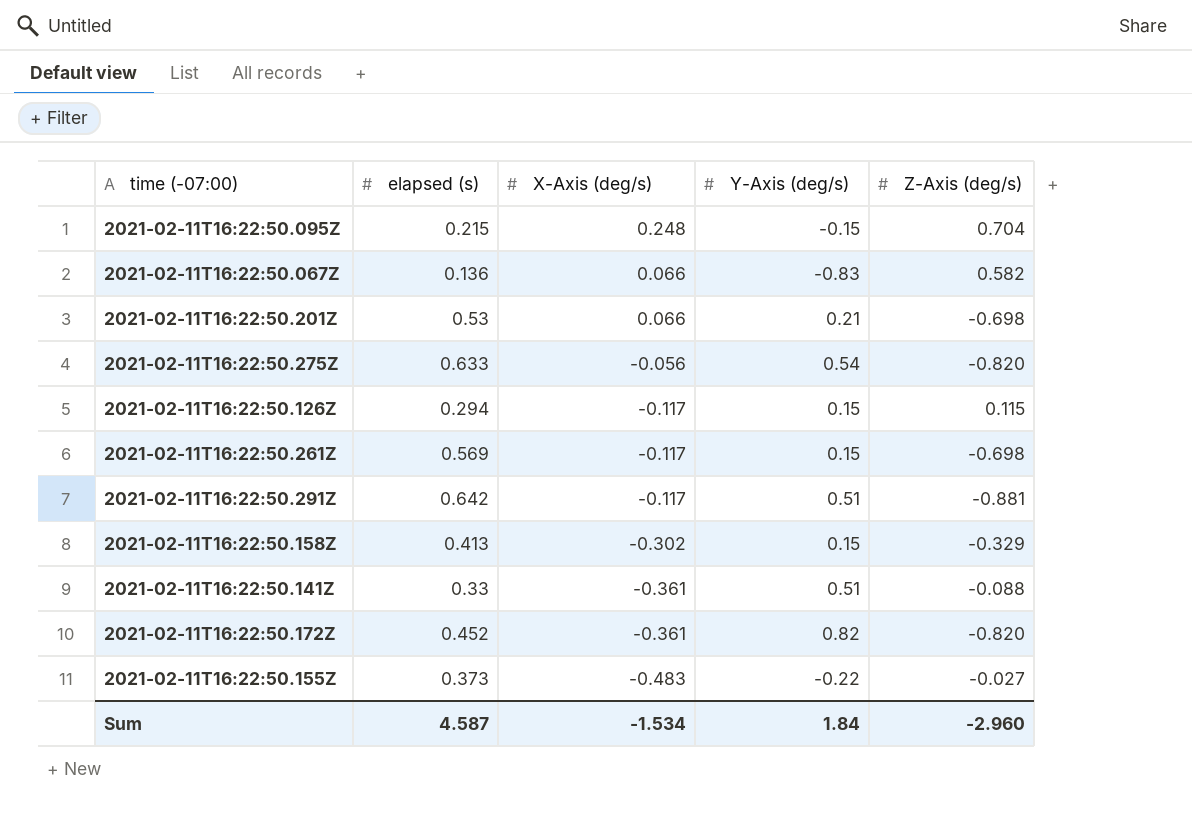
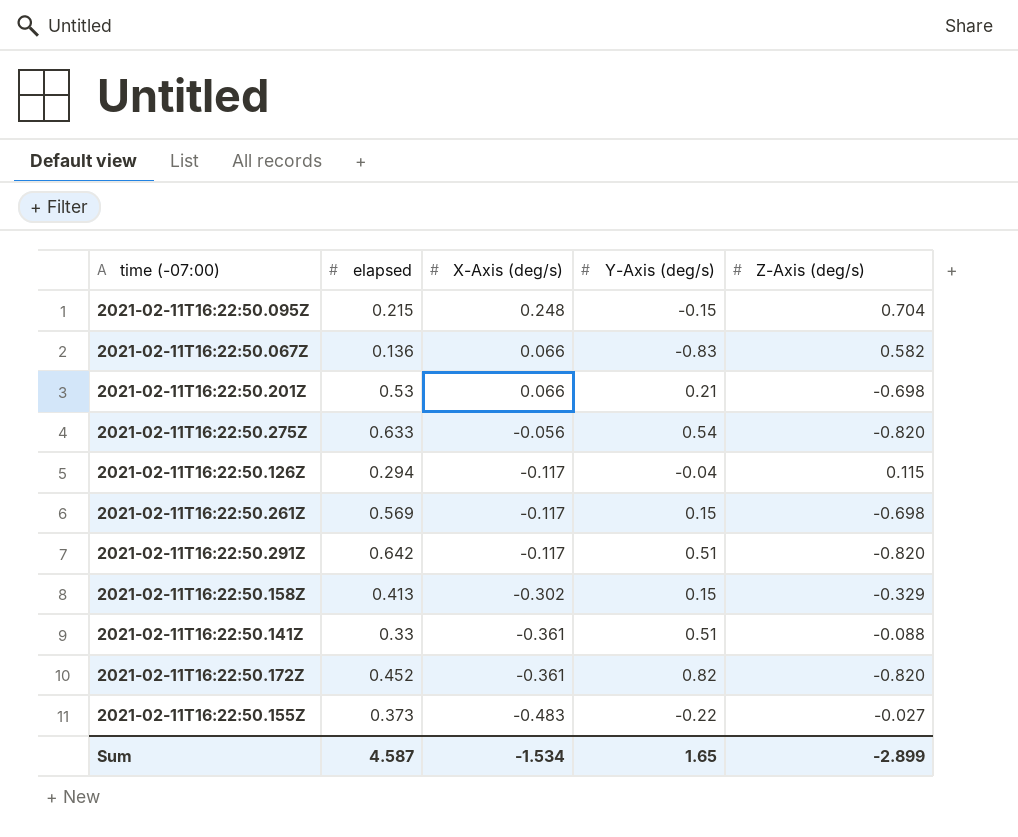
column name: elapsed (s) -> elapsed
2021-02-11T16:22:50.126Z | Y-Axis (deg/s): 0.15 -> -0.04
2021-02-11T16:22:50.291Z | Z-Axis (deg/s): -0.881 -> -0.820
Sum | Y-Axis (deg/s): 1.84 -> 1.65
Sum | Z-Axis (deg/s): -2.960 -> -2.899

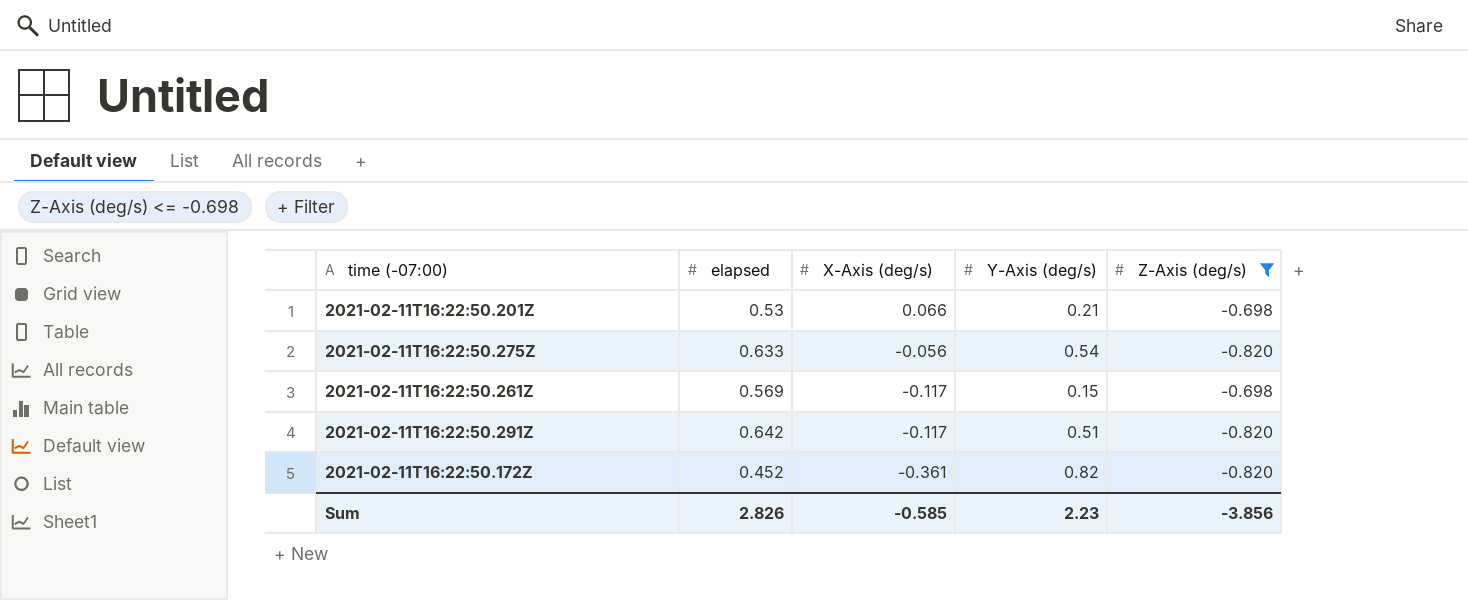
filter: none -> Z-Axis (deg/s) <= -0.698
Sum | elapsed: 4.587 -> 2.826
Sum | X-Axis (deg/s): -1.534 -> -0.585
Sum | Y-Axis (deg/s): 1.65 -> 2.23
Sum | Z-Axis (deg/s): -2.899 -> -3.856

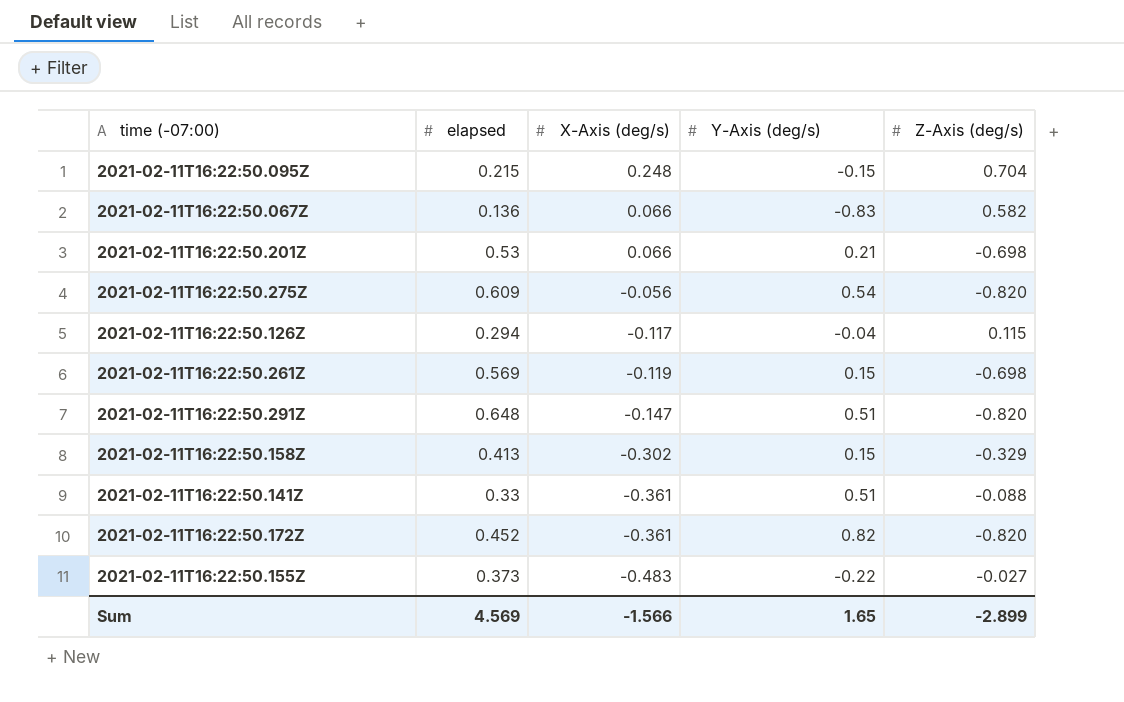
filter: Z-Axis (deg/s) <= -0.698 -> none
2021-02-11T16:22:50.275Z | elapsed: 0.633 -> 0.609
2021-02-11T16:22:50.261Z | X-Axis (deg/s): -0.117 -> -0.119
2021-02-11T16:22:50.291Z | elapsed: 0.642 -> 0.648
2021-02-11T16:22:50.291Z | X-Axis (deg/s): -0.117 -> -0.147
Sum | elapsed: 2.826 -> 4.569
Sum | X-Axis (deg/s): -0.585 -> -1.566
Sum | Y-Axis (deg/s): 2.23 -> 1.65
Sum | Z-Axis (deg/s): -3.856 -> -2.899

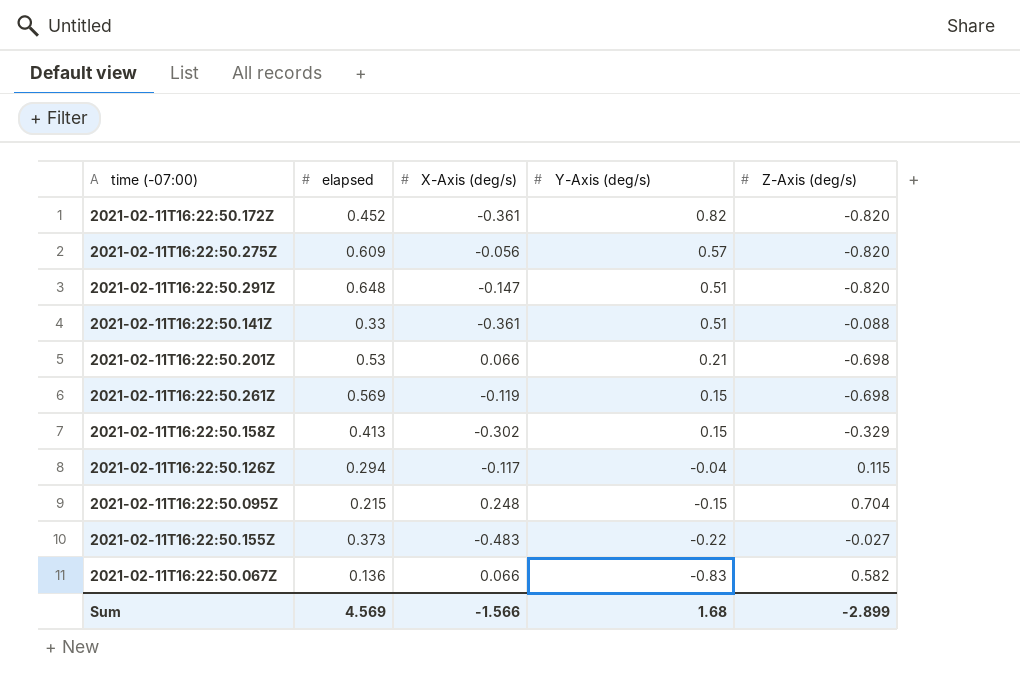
row order: X-Axis (deg/s) descending -> Y-Axis (deg/s) descending
2021-02-11T16:22:50.275Z | Y-Axis (deg/s): 0.54 -> 0.57
Sum | Y-Axis (deg/s): 1.65 -> 1.68

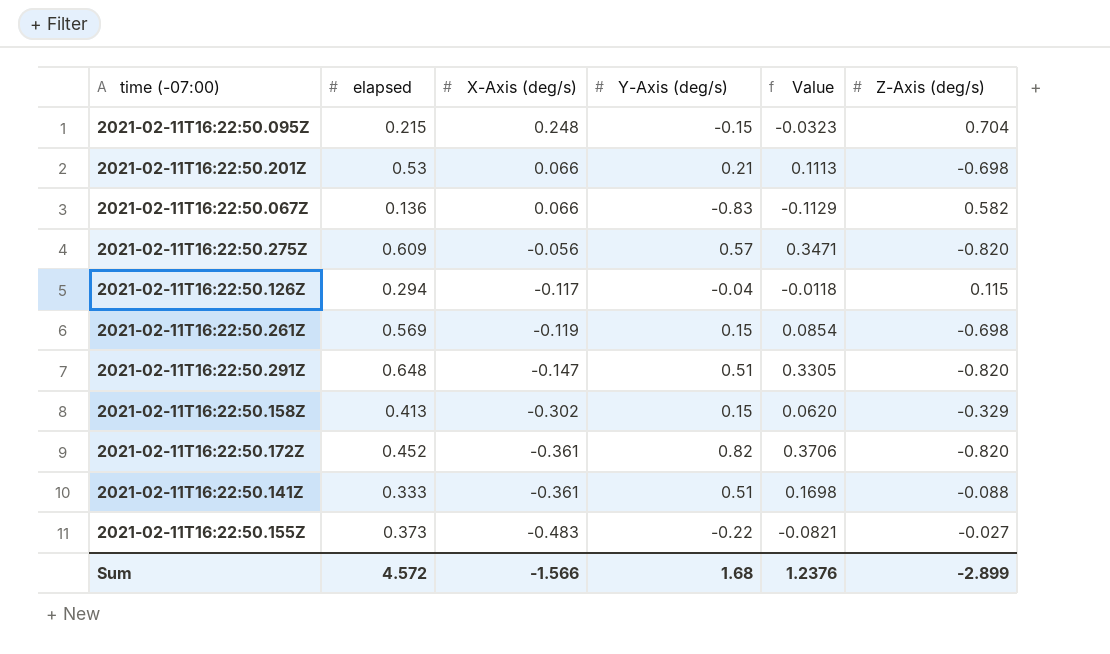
row order: Y-Axis (deg/s) descending -> X-Axis (deg/s) descending
column Value | formula: none -> [elapsed] * [Y-Axis (deg/s)]
2021-02-11T16:22:50.141Z | elapsed: 0.33 -> 0.333
Sum | elapsed: 4.569 -> 4.572

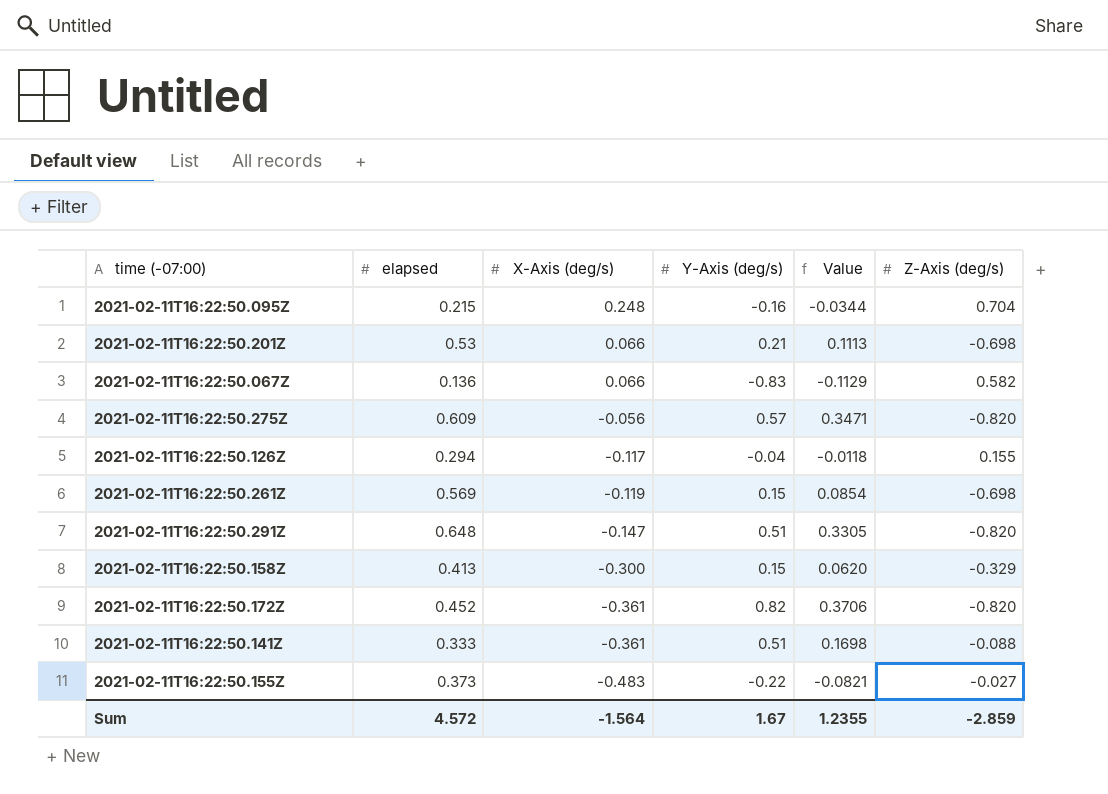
2021-02-11T16:22:50.095Z | Y-Axis (deg/s): -0.15 -> -0.16
2021-02-11T16:22:50.095Z | Value: -0.0323 -> -0.0344
2021-02-11T16:22:50.126Z | Z-Axis (deg/s): 0.115 -> 0.155
2021-02-11T16:22:50.158Z | X-Axis (deg/s): -0.302 -> -0.300
Sum | X-Axis (deg/s): -1.566 -> -1.564
Sum | Y-Axis (deg/s): 1.68 -> 1.67
Sum | Value: 1.2376 -> 1.2355
Sum | Z-Axis (deg/s): -2.899 -> -2.859

